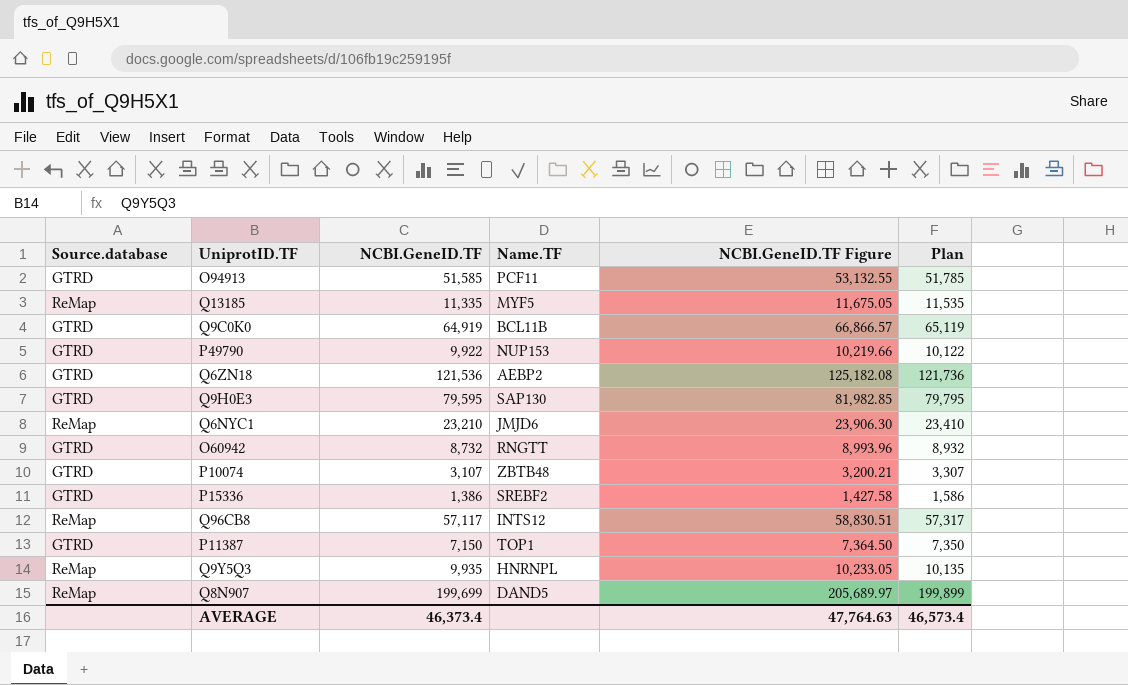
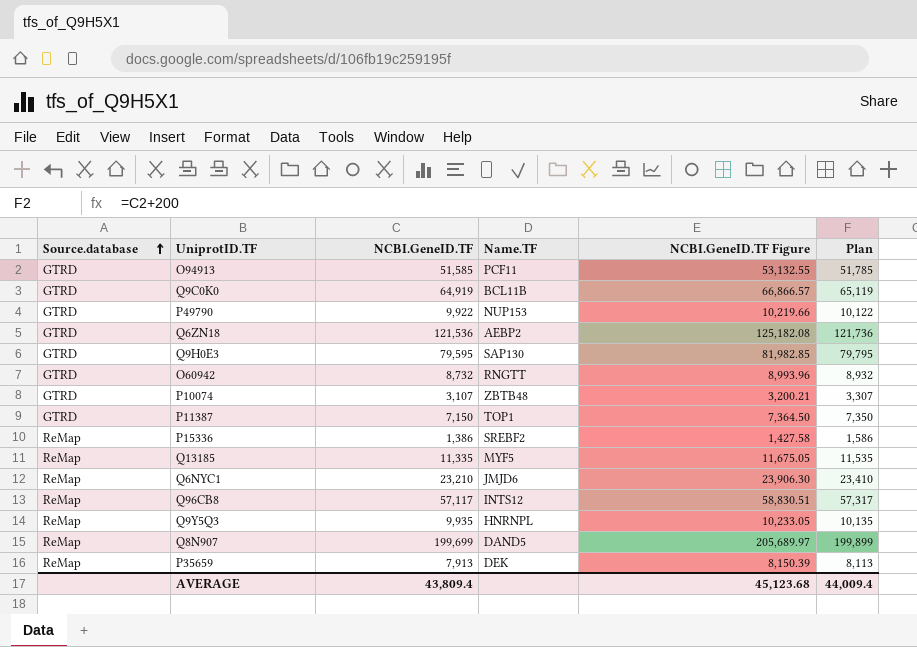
row order: none -> Source.database ascending
P15336 | Source.database: GTRD -> ReMap
row P35659: none -> ReMap | 7,913 | DEK | 8,150.39 | 8,113
AVERAGE | NCBI.GeneID.TF: 46,373.4 -> 43,809.4
AVERAGE | NCBI.GeneID.TF Figure: 47,764.63 -> 45,123.68
AVERAGE | Plan: 46,573.4 -> 44,009.4

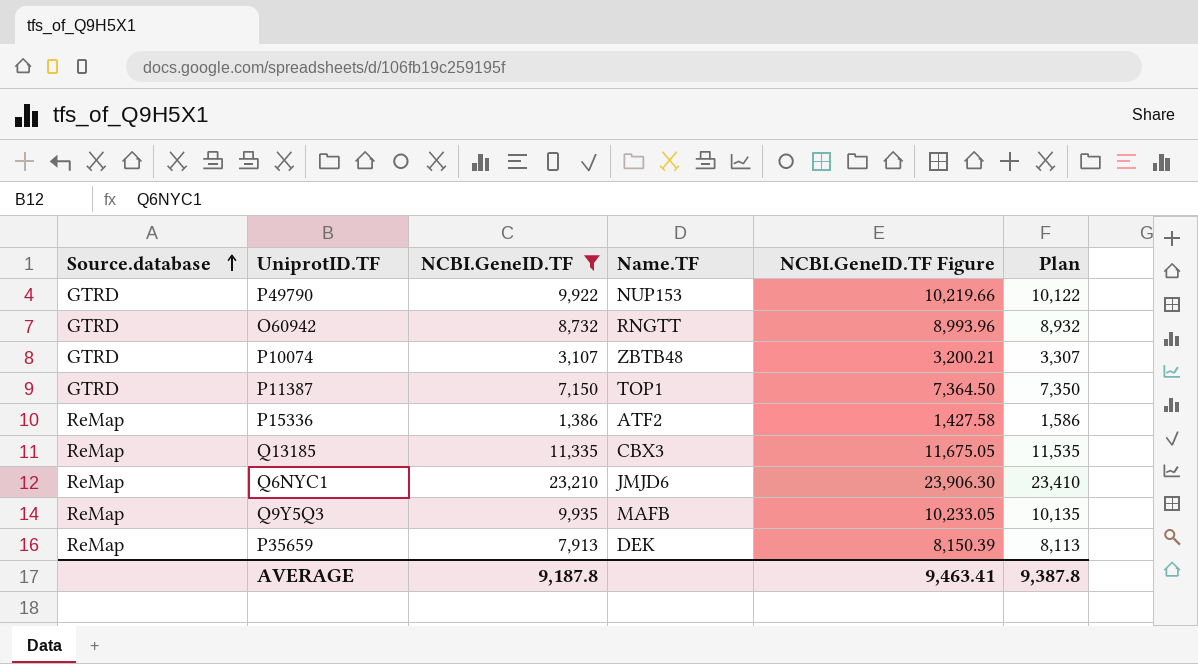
filter: none -> NCBI.GeneID.TF <= 23,210
P15336 | Name.TF: SREBF2 -> ATF2
Q13185 | Name.TF: MYF5 -> CBX3
Q9Y5Q3 | Name.TF: HNRNPL -> MAFB
AVERAGE | NCBI.GeneID.TF: 43,809.4 -> 9,187.8
AVERAGE | NCBI.GeneID.TF Figure: 45,123.68 -> 9,463.41
AVERAGE | Plan: 44,009.4 -> 9,387.8

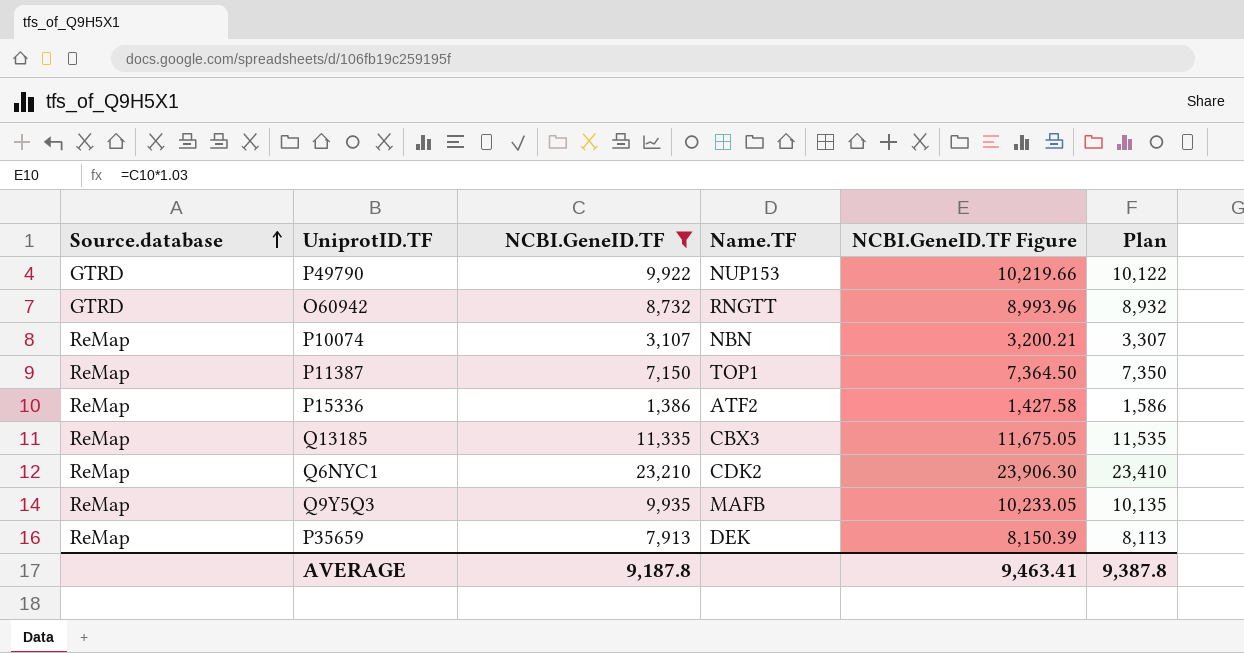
P10074 | Source.database: GTRD -> ReMap
P10074 | Name.TF: ZBTB48 -> NBN
P11387 | Source.database: GTRD -> ReMap
Q6NYC1 | Name.TF: JMJD6 -> CDK2

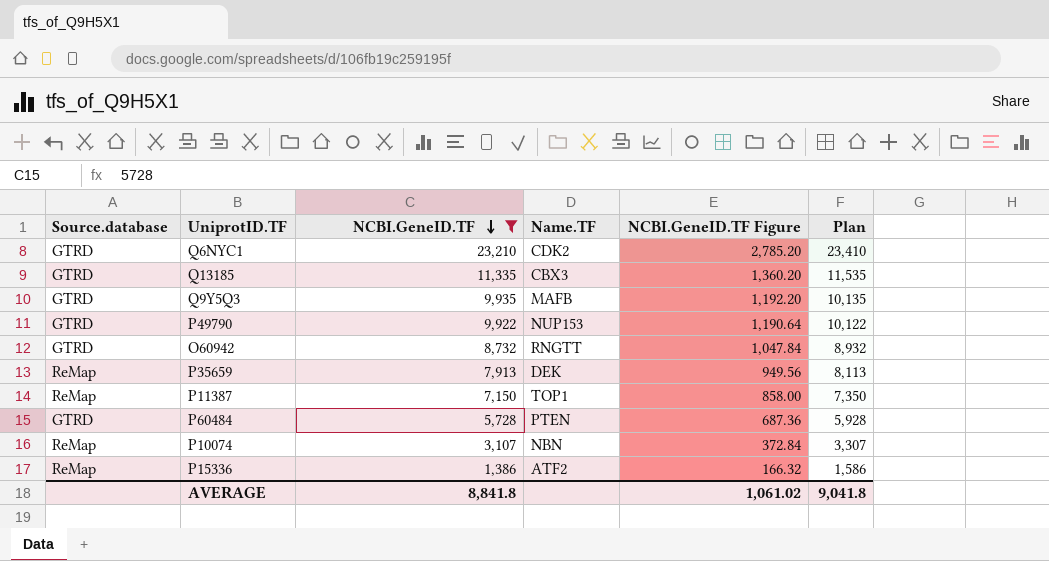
row order: Source.database ascending -> NCBI.GeneID.TF descending
column NCBI.GeneID.TF Figure | formula: [NCBI.GeneID.TF] * 1.03 -> [NCBI.GeneID.TF] * 0.12
Q6NYC1 | Source.database: ReMap -> GTRD
Q13185 | Source.database: ReMap -> GTRD
Q9Y5Q3 | Source.database: ReMap -> GTRD
row P60484: none -> GTRD | 5,728 | PTEN | 687.36 | 5,928
AVERAGE | NCBI.GeneID.TF: 9,187.8 -> 8,841.8
AVERAGE | NCBI.GeneID.TF Figure: 9,463.41 -> 1,061.02
AVERAGE | Plan: 9,387.8 -> 9,041.8

